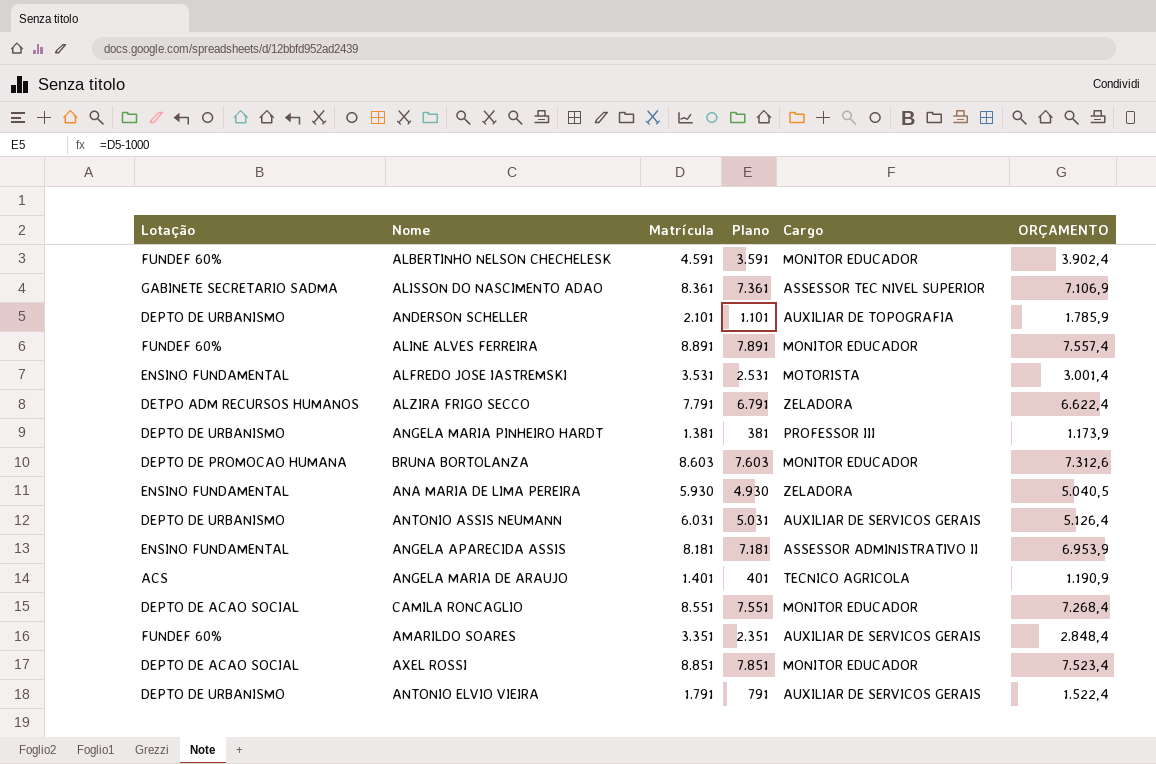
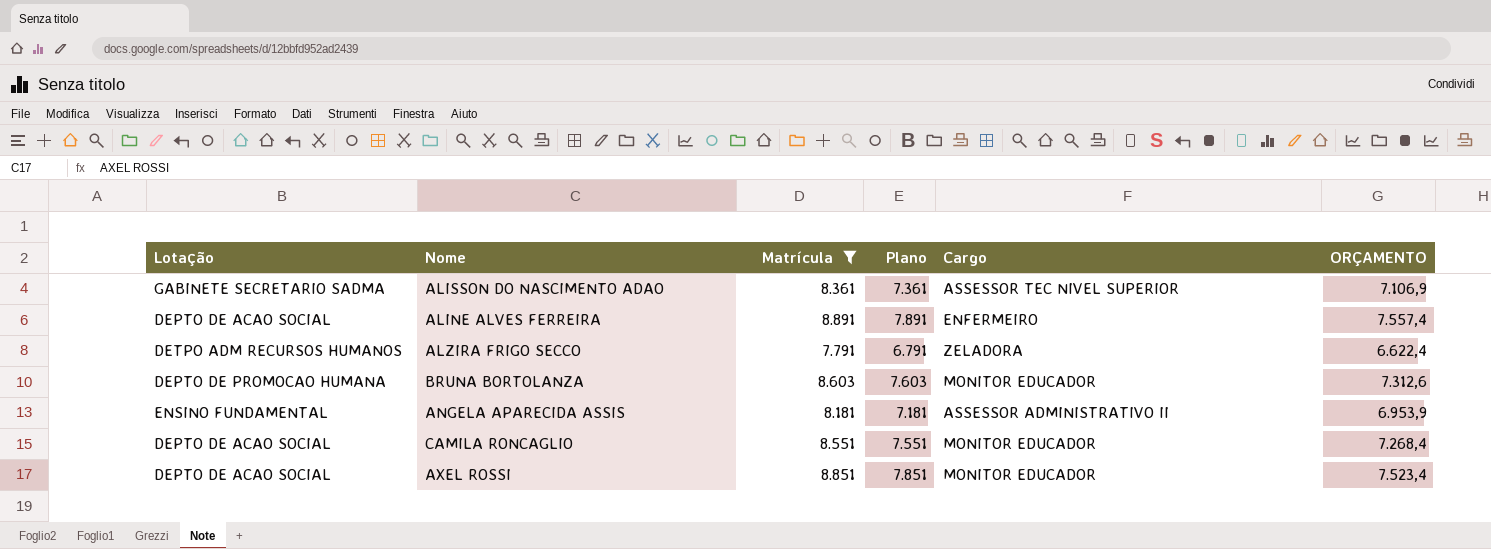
filter: none -> Matrícula >= 7.791
ALINE ALVES FERREIRA | Lotação: FUNDEF 60% -> DEPTO DE ACAO SOCIAL
ALINE ALVES FERREIRA | Cargo: MONITOR EDUCADOR -> ENFERMEIRO

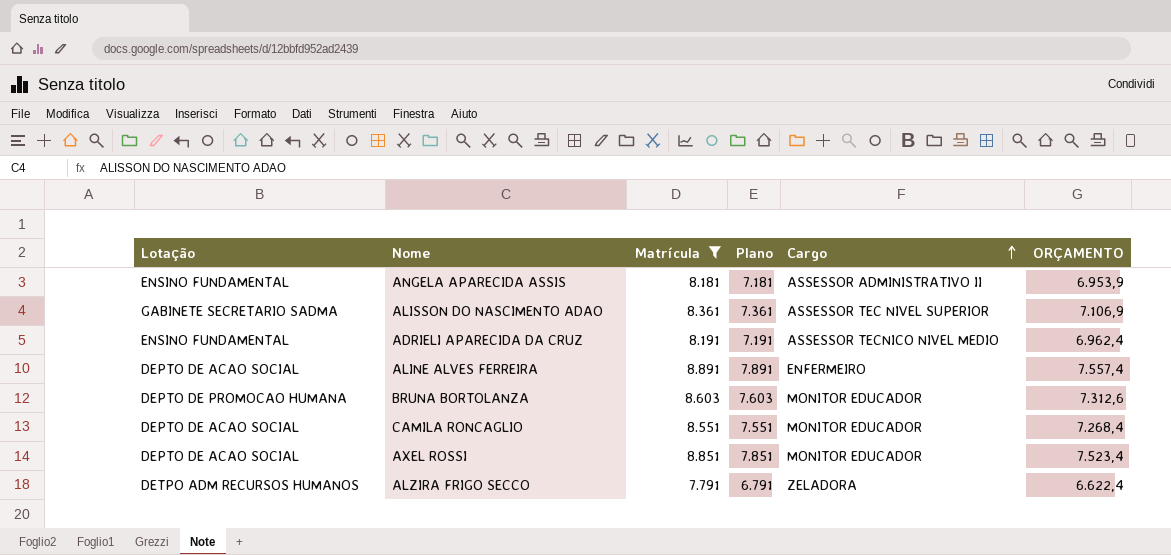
row order: none -> Cargo ascending
row ADRIELI APARECIDA DA CRUZ: none -> ENSINO FUNDAMENTAL | 8.191 | 7.191 | ASSESSOR TECNICO NIVEL MEDIO | 6.962,4

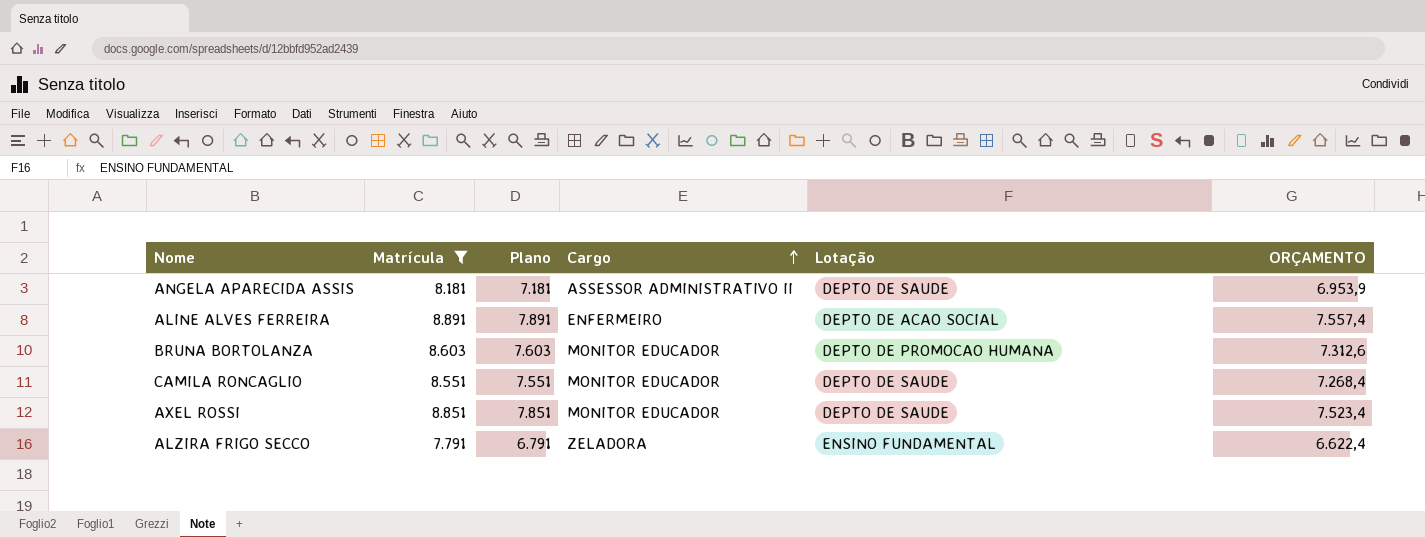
column Lotação | position: 1 -> 5
row ALISSON DO NASCIMENTO ADAO: GABINETE SECRETARIO SADMA | 8.361 | 7.361 | ASSESSOR TEC NIVEL SUPERIOR | 7.106,9 -> none
row ADRIELI APARECIDA DA CRUZ: ENSINO FUNDAMENTAL | 8.191 | 7.191 | ASSESSOR TECNICO NIVEL MEDIO | 6.962,4 -> none
ANGELA APARECIDA ASSIS | Lotação: ENSINO FUNDAMENTAL -> DEPTO DE SAUDE
CAMILA RONCAGLIO | Lotação: DEPTO DE ACAO SOCIAL -> DEPTO DE SAUDE
AXEL ROSSI | Lotação: DEPTO DE ACAO SOCIAL -> DEPTO DE SAUDE
ALZIRA FRIGO SECCO | Lotação: DETPO ADM RECURSOS HUMANOS -> ENSINO FUNDAMENTAL

